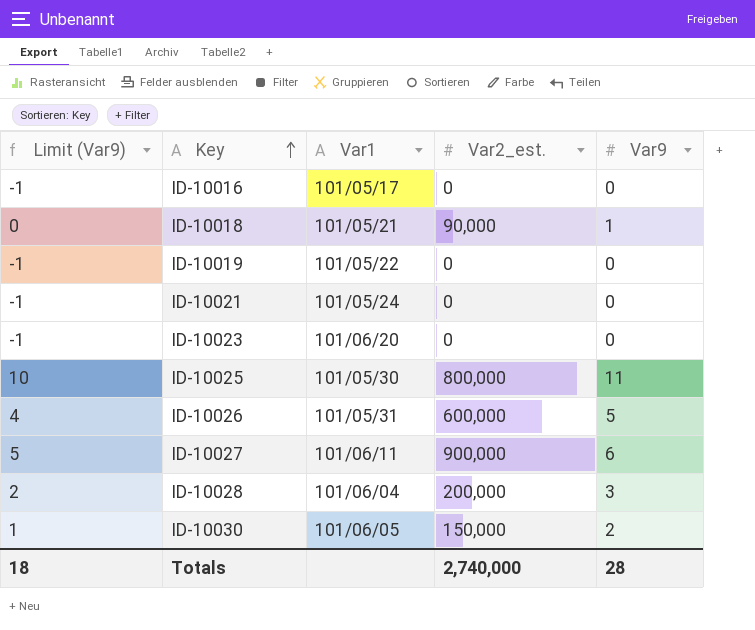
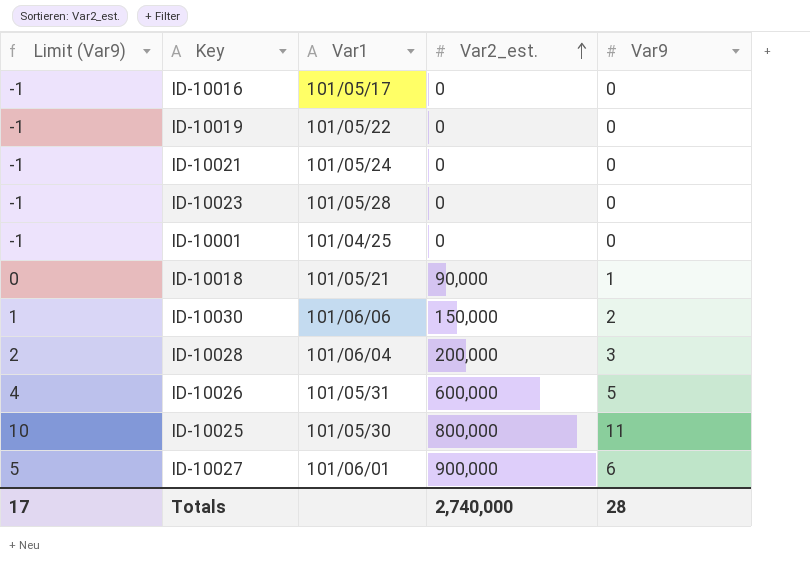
row order: Key ascending -> Var2_est. ascending
ID-10023 | Var1: 101/06/20 -> 101/05/28
row ID-10001: none -> -1 | 101/04/25 | 0 | 0
ID-10030 | Var1: 101/06/05 -> 101/06/06
ID-10027 | Var1: 101/06/11 -> 101/06/01
Totals | Limit (Var9): 18 -> 17

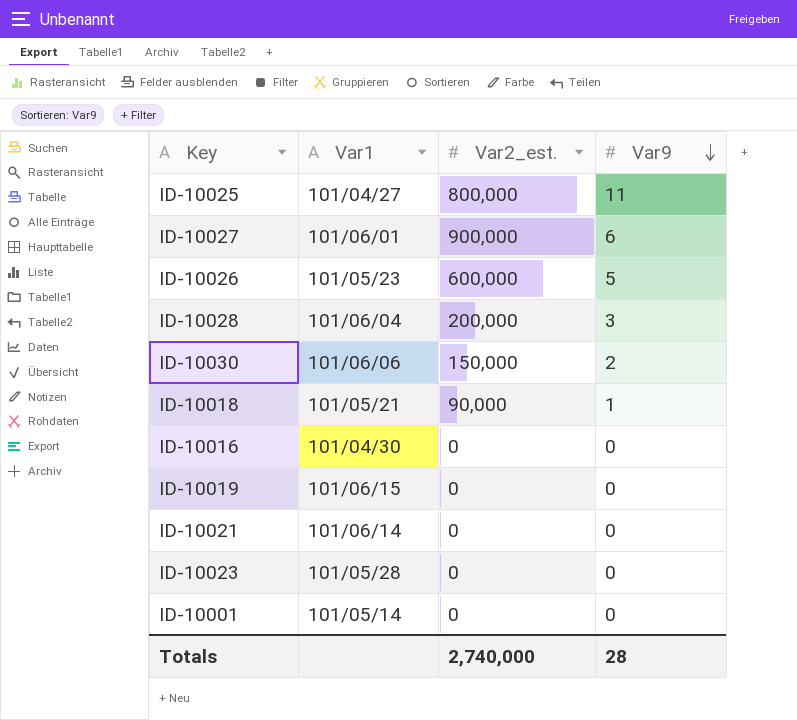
row order: Var2_est. ascending -> Var9 descending
column Limit (Var9) | formula: [Var9] - 1 -> none
ID-10025 | Var1: 101/05/30 -> 101/04/27
ID-10026 | Var1: 101/05/31 -> 101/05/23
ID-10016 | Var1: 101/05/17 -> 101/04/30
ID-10019 | Var1: 101/05/22 -> 101/06/15
ID-10021 | Var1: 101/05/24 -> 101/06/14
ID-10001 | Var1: 101/04/25 -> 101/05/14

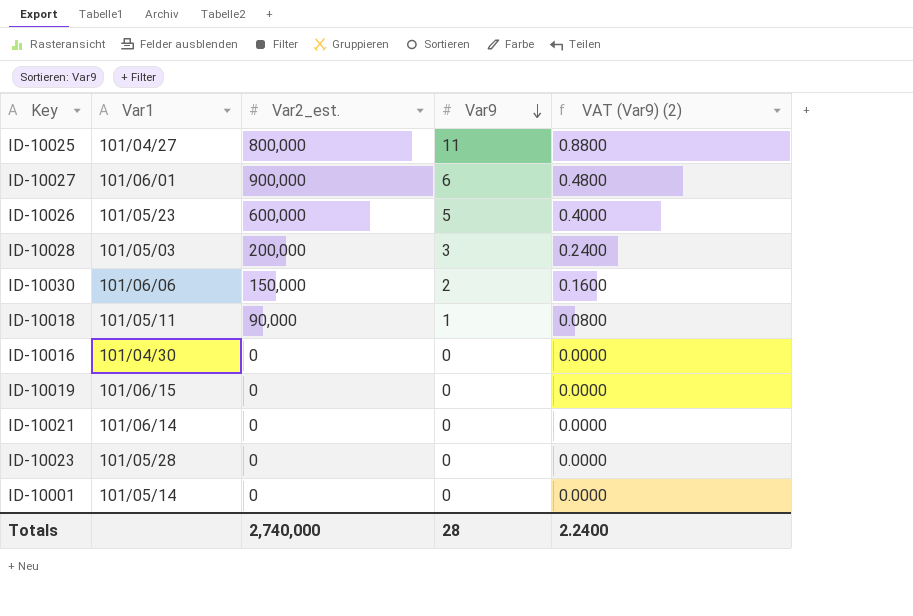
column VAT (Var9) (2) | formula: none -> [Var9] * 0.08
ID-10028 | Var1: 101/06/04 -> 101/05/03
ID-10018 | Var1: 101/05/21 -> 101/05/11

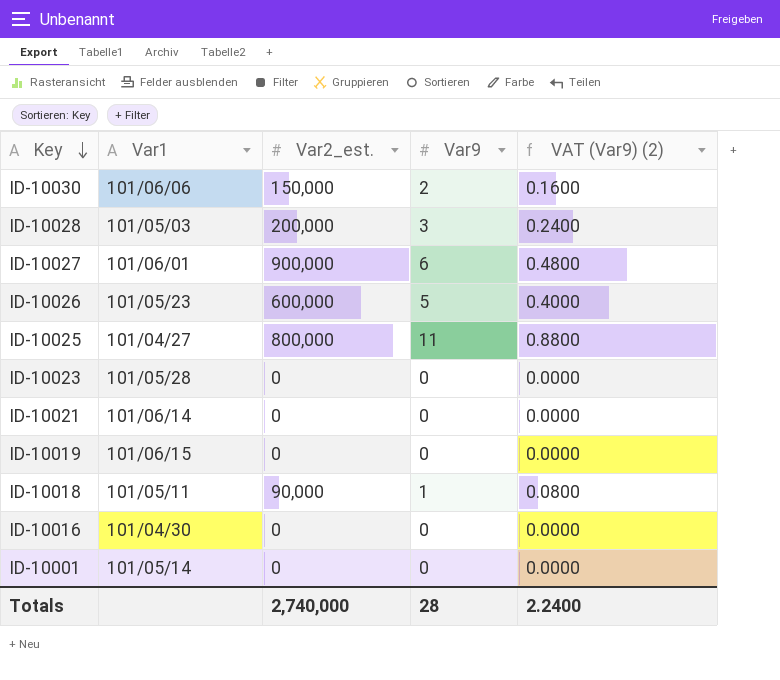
row order: Var9 descending -> Key descending

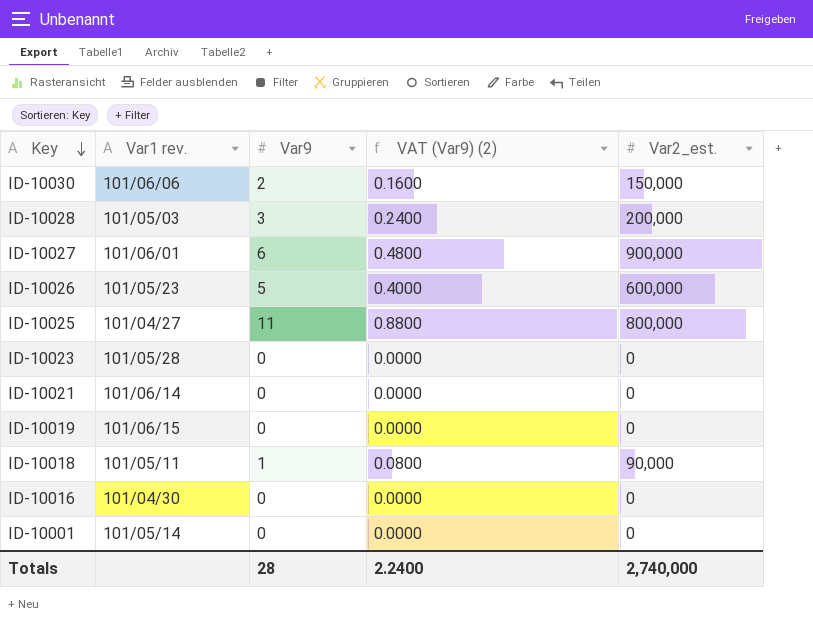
column name: Var1 -> Var1 rev.
column Var2_est. | position: 3 -> 5

